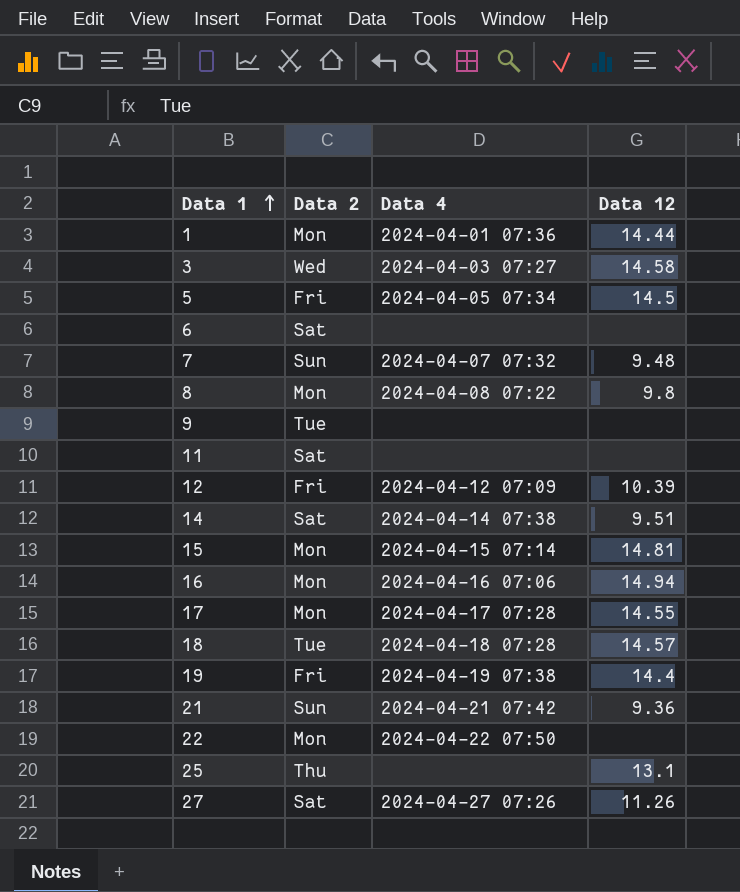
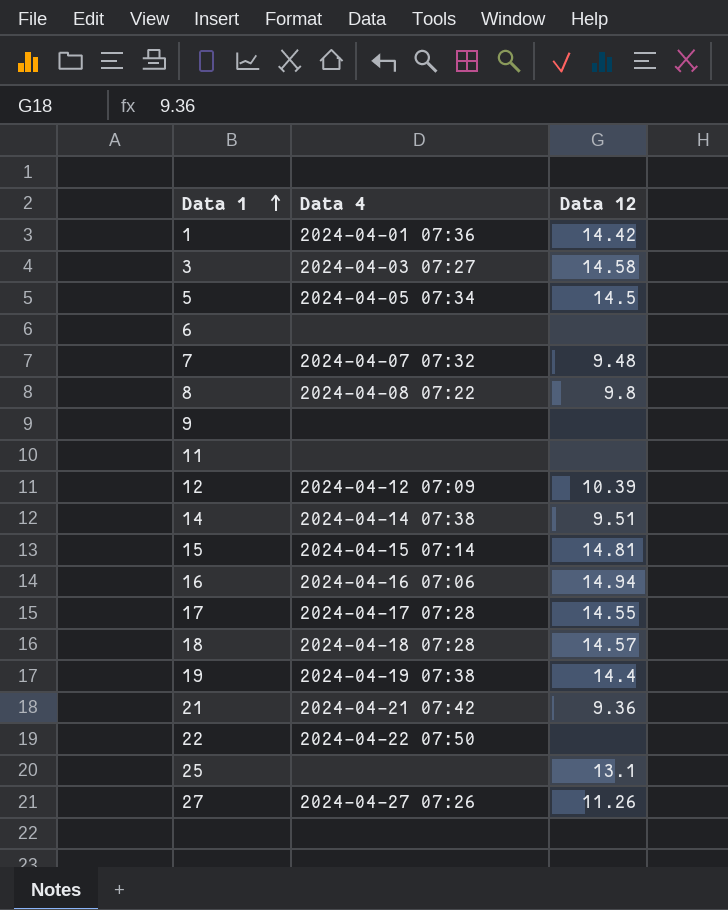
column Data 2 | position: 2 -> none
1 | Data 12: 14.44 -> 14.42

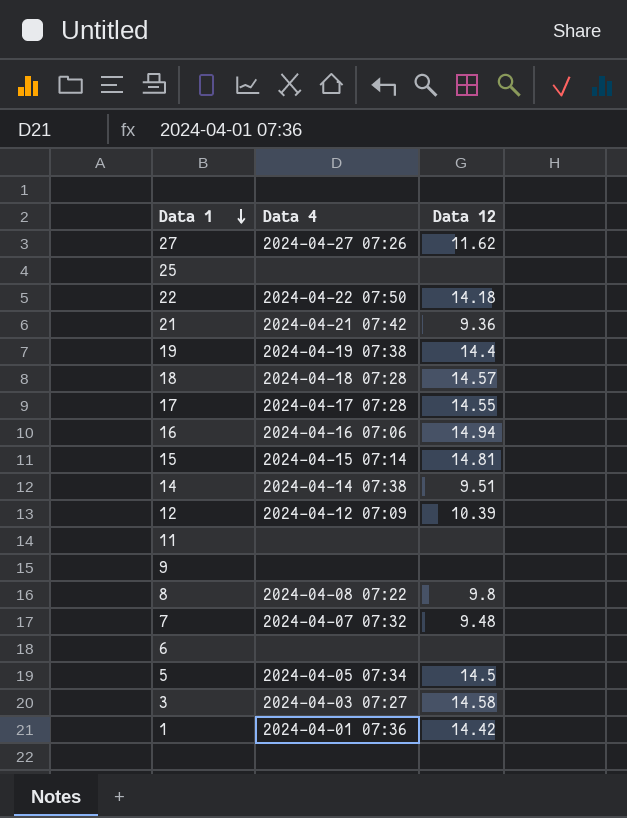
row order: Data 1 ascending -> Data 1 descending
27 | Data 12: 11.26 -> 11.62
25 | Data 12: 13.1 -> none
22 | Data 12: none -> 14.18

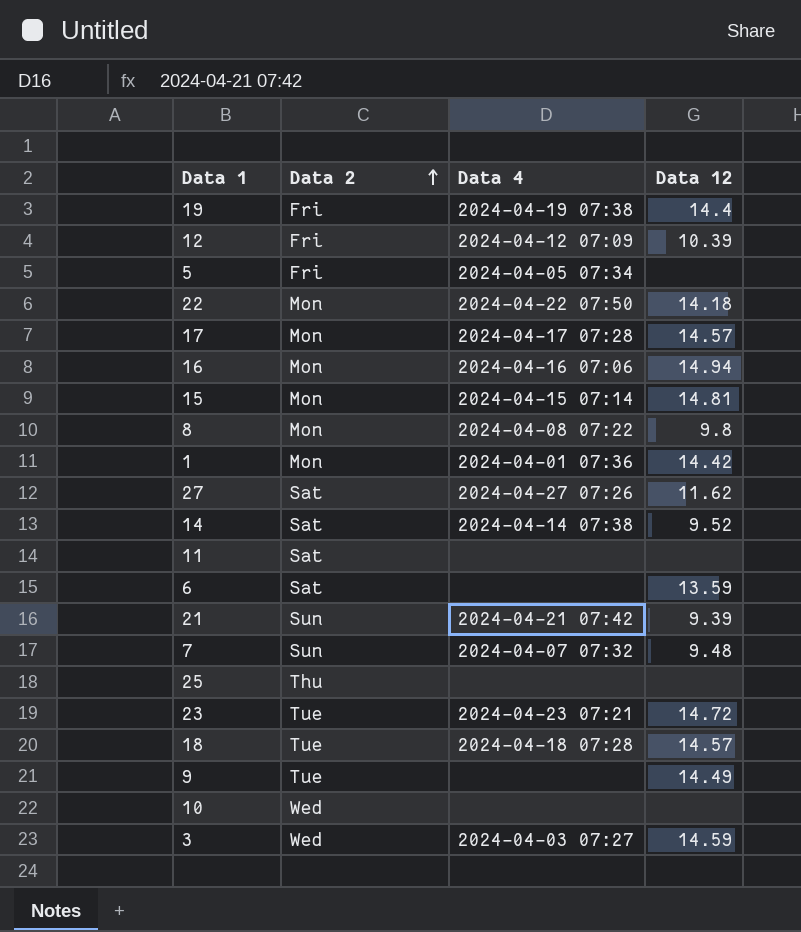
row order: Data 1 descending -> Data 2 ascending
column Data 2 | position: none -> 2
5 | Data 12: 14.5 -> none
17 | Data 12: 14.55 -> 14.57
14 | Data 12: 9.51 -> 9.52
6 | Data 12: none -> 13.59
21 | Data 12: 9.36 -> 9.39
row 23: none -> Tue | 2024-04-23 07:21 | 14.72
9 | Data 12: none -> 14.49
row 10: none -> Wed | none | none
3 | Data 12: 14.58 -> 14.59

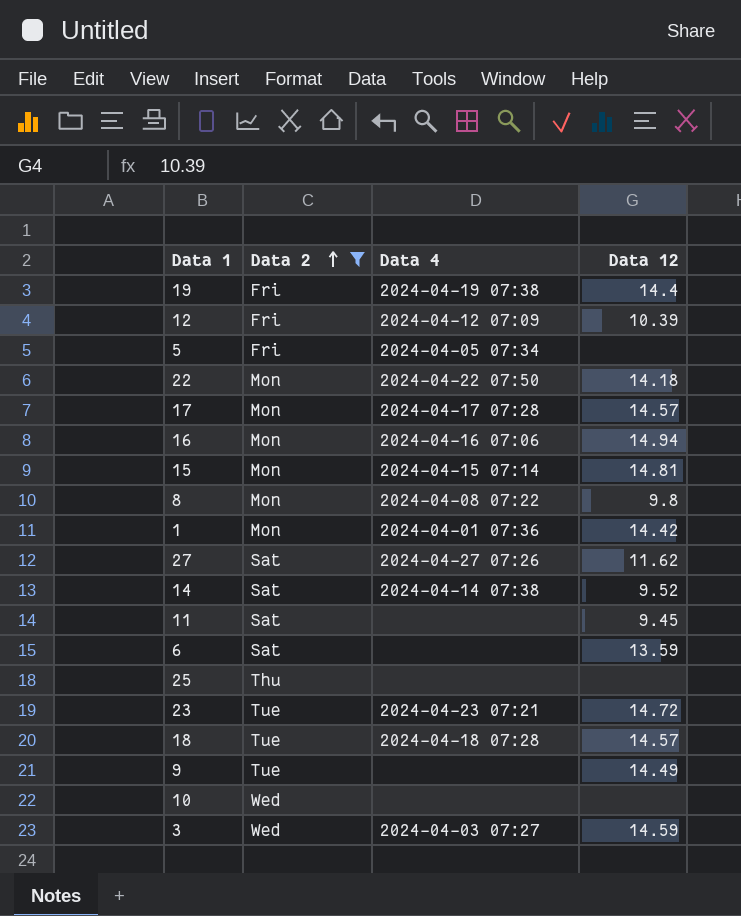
filter: none -> Data 2 != Sun
11 | Data 12: none -> 9.45

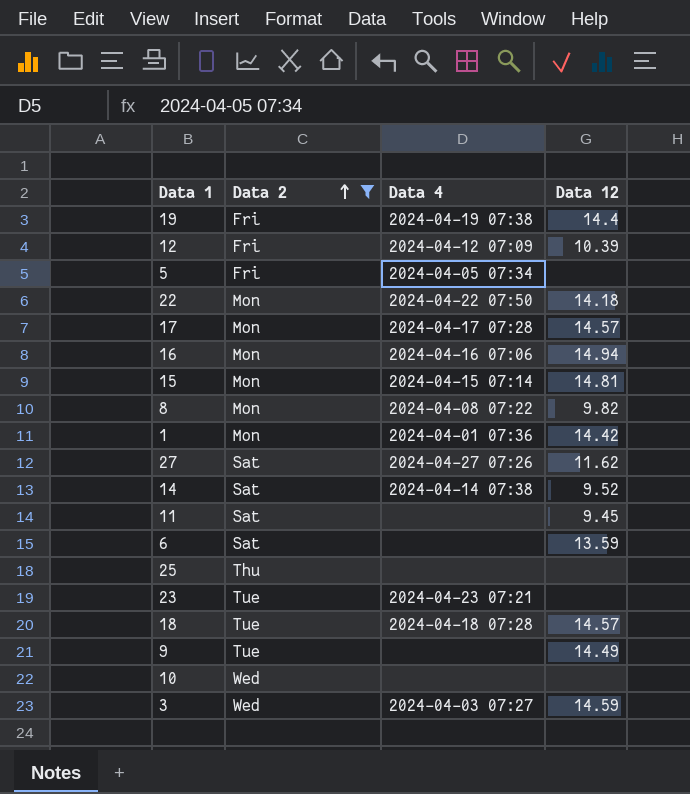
8 | Data 12: 9.8 -> 9.82
23 | Data 12: 14.72 -> none

